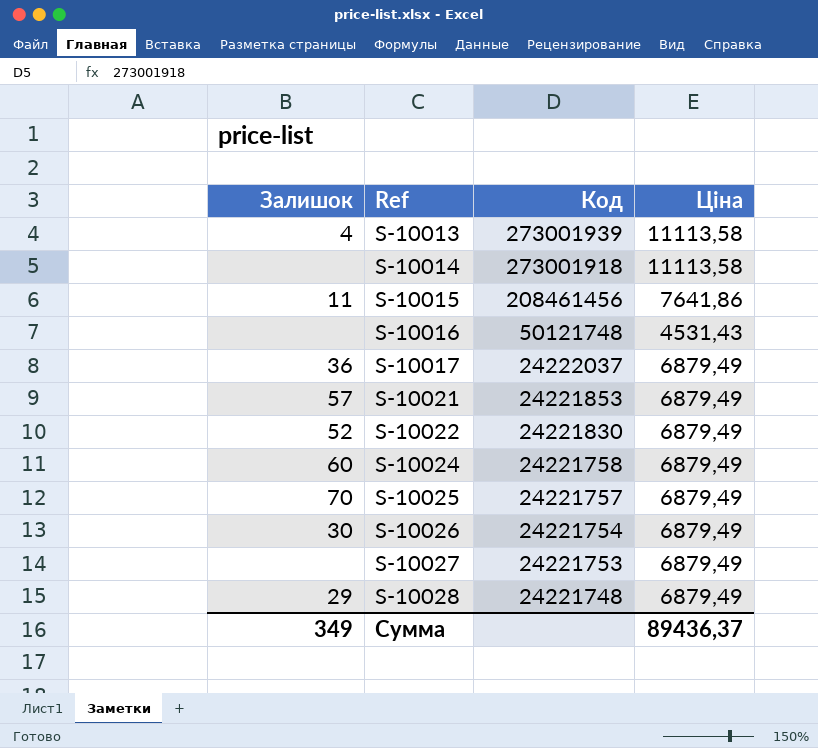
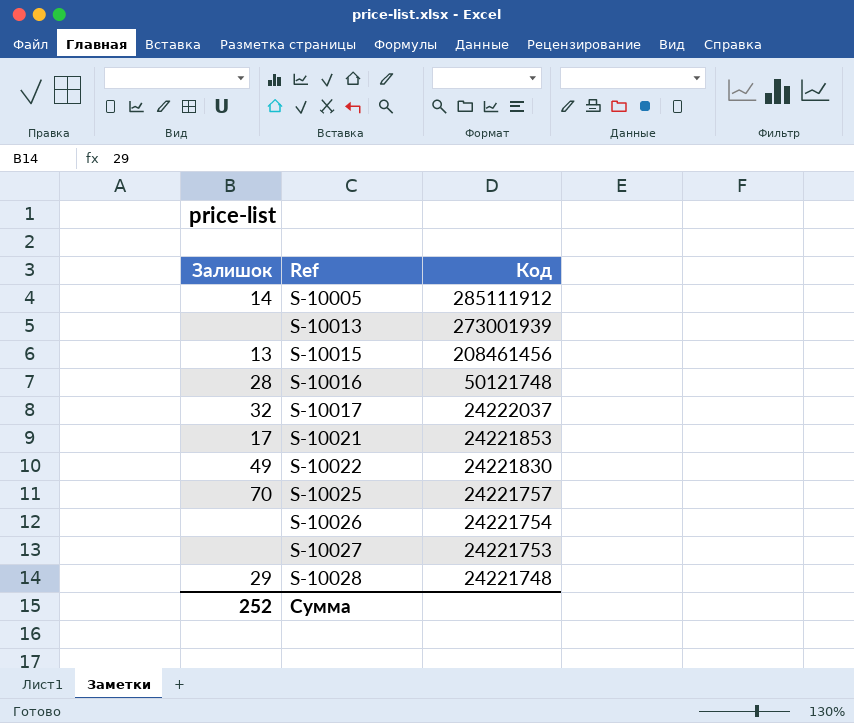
column Ціна | position: 4 -> none
row S-10014: none | 273001918 | 11113,58 -> none
row S-10024: 60 | 24221758 | 6879,49 -> none
row S-10005: none -> 14 | 285111912
S-10013 | Залишок: 4 -> none
S-10015 | Залишок: 11 -> 13
S-10016 | Залишок: none -> 28
S-10017 | Залишок: 36 -> 32
S-10021 | Залишок: 57 -> 17
S-10022 | Залишок: 52 -> 49
S-10026 | Залишок: 30 -> none
Сумма | Залишок: 349 -> 252

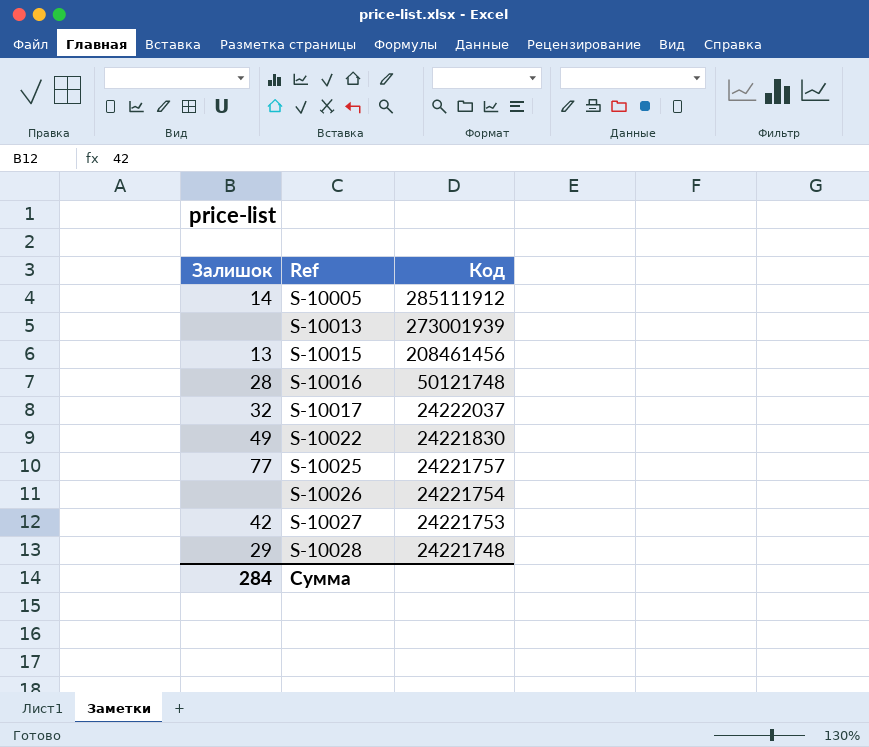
row S-10021: 17 | 24221853 -> none
S-10025 | Залишок: 70 -> 77
S-10027 | Залишок: none -> 42
Сумма | Залишок: 252 -> 284

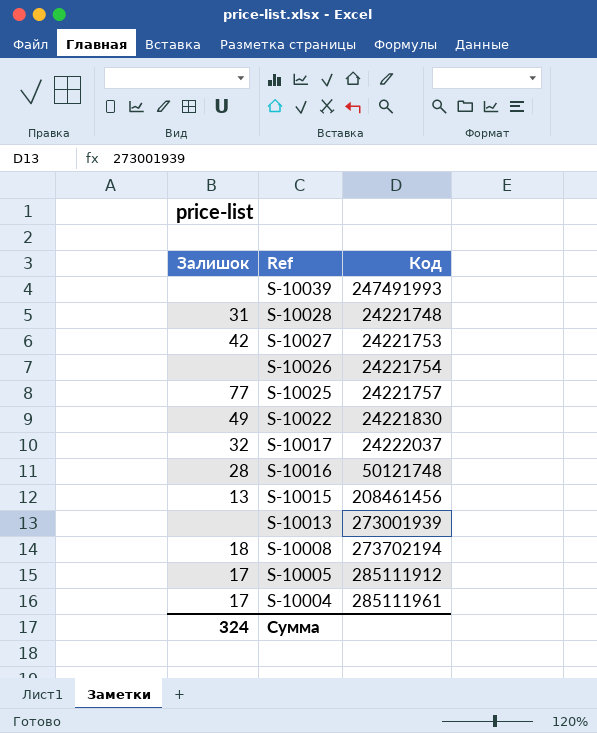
row order: Ref ascending -> Ref descending
row S-10039: none -> none | 247491993
S-10028 | Залишок: 29 -> 31
row S-10008: none -> 18 | 273702194
S-10005 | Залишок: 14 -> 17
row S-10004: none -> 17 | 285111961
Сумма | Залишок: 284 -> 324

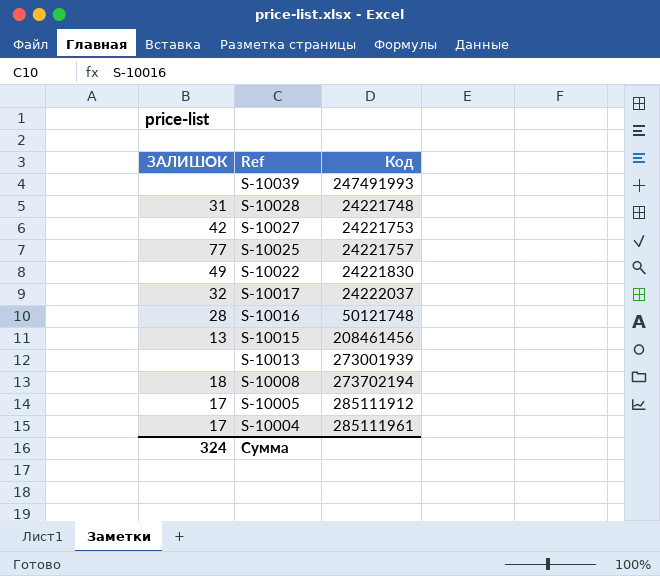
column name: Залишок -> ЗАЛИШОК
row S-10026: none | 24221754 -> none

